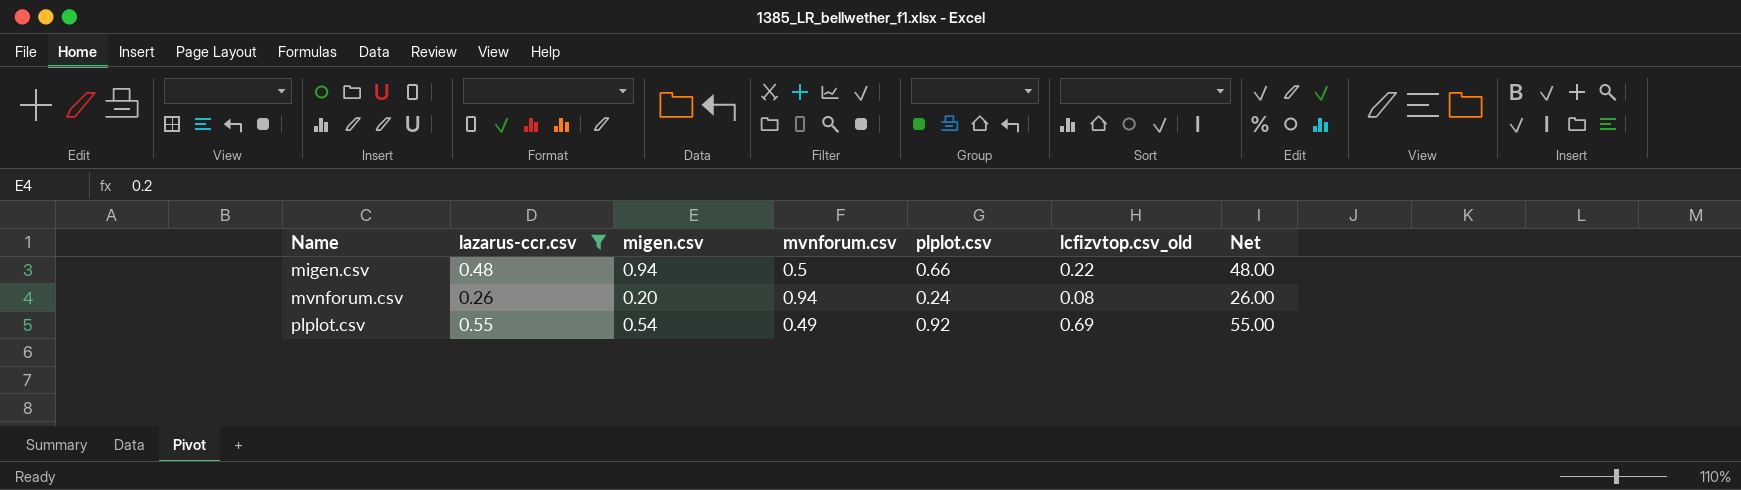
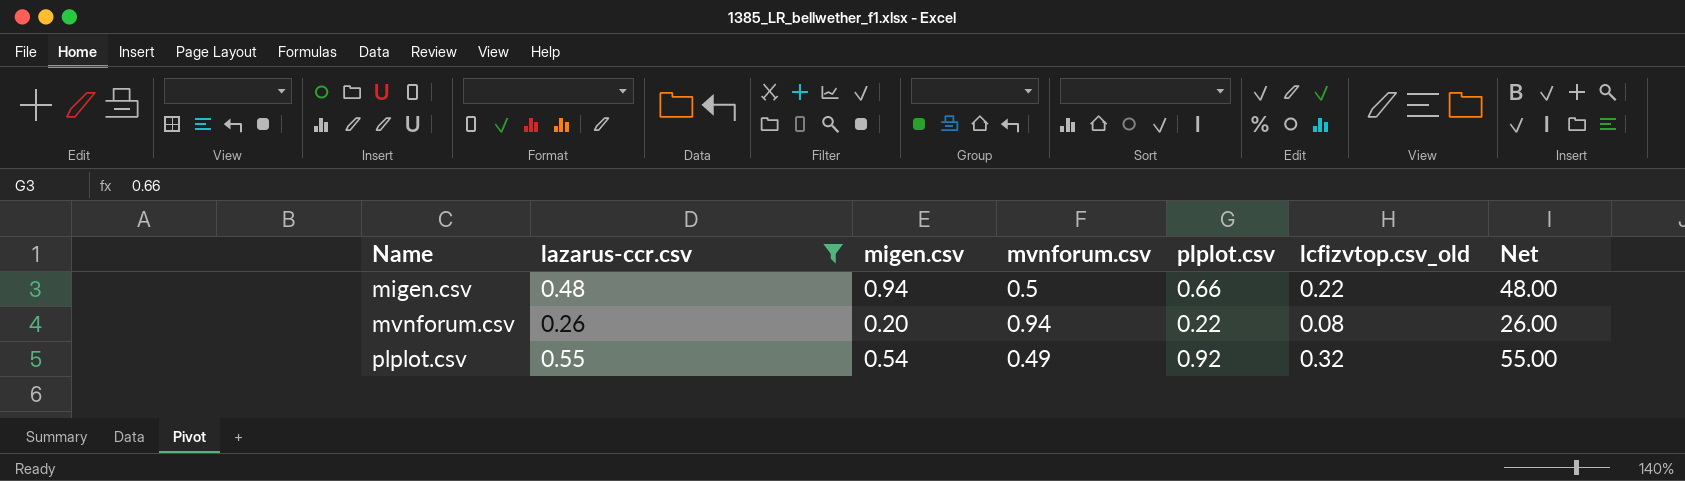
mvnforum.csv | plplot.csv: 0.24 -> 0.22
plplot.csv | lcfizvtop.csv_old: 0.69 -> 0.32

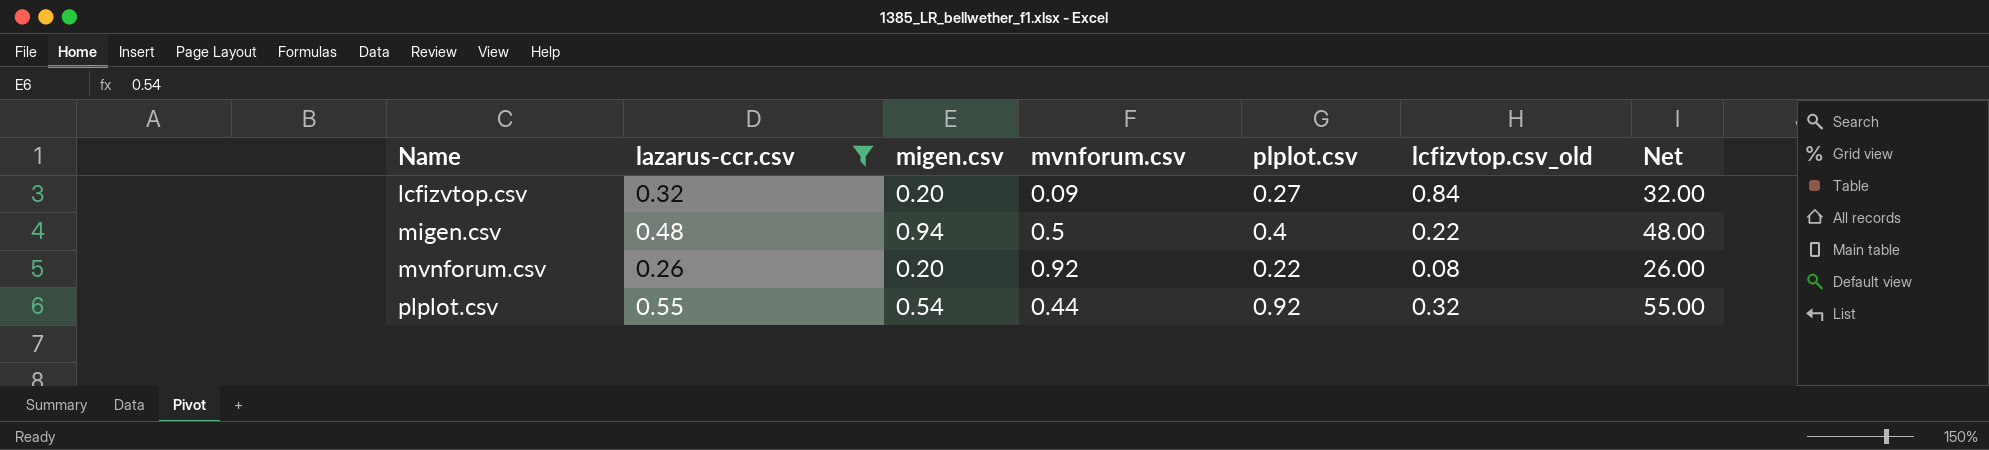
row lcfizvtop.csv: none -> 0.32 | 0.20 | 0.09 | 0.27 | 0.84 | 32.00
migen.csv | plplot.csv: 0.66 -> 0.4
mvnforum.csv | mvnforum.csv: 0.94 -> 0.92
plplot.csv | mvnforum.csv: 0.49 -> 0.44

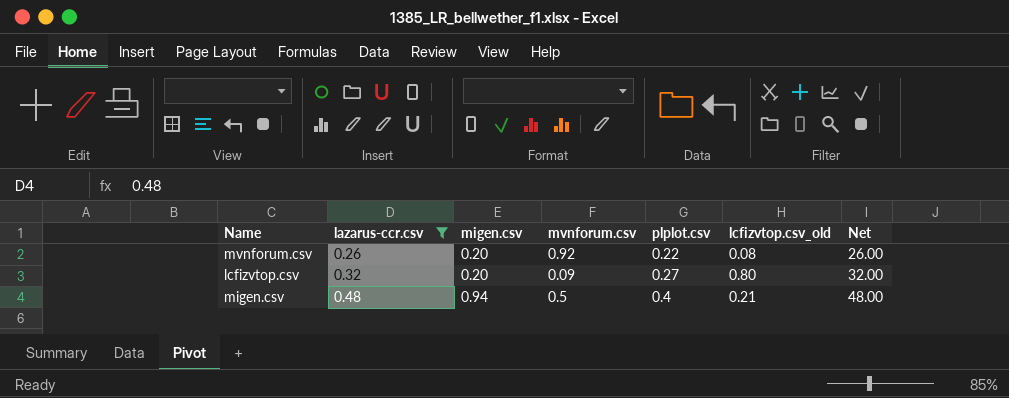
row order: Name ascending -> lazarus-ccr.csv ascending
row plplot.csv: 0.55 | 0.54 | 0.44 | 0.92 | 0.32 | 55.00 -> none
lcfizvtop.csv | lcfizvtop.csv_old: 0.84 -> 0.80
migen.csv | lcfizvtop.csv_old: 0.22 -> 0.21

